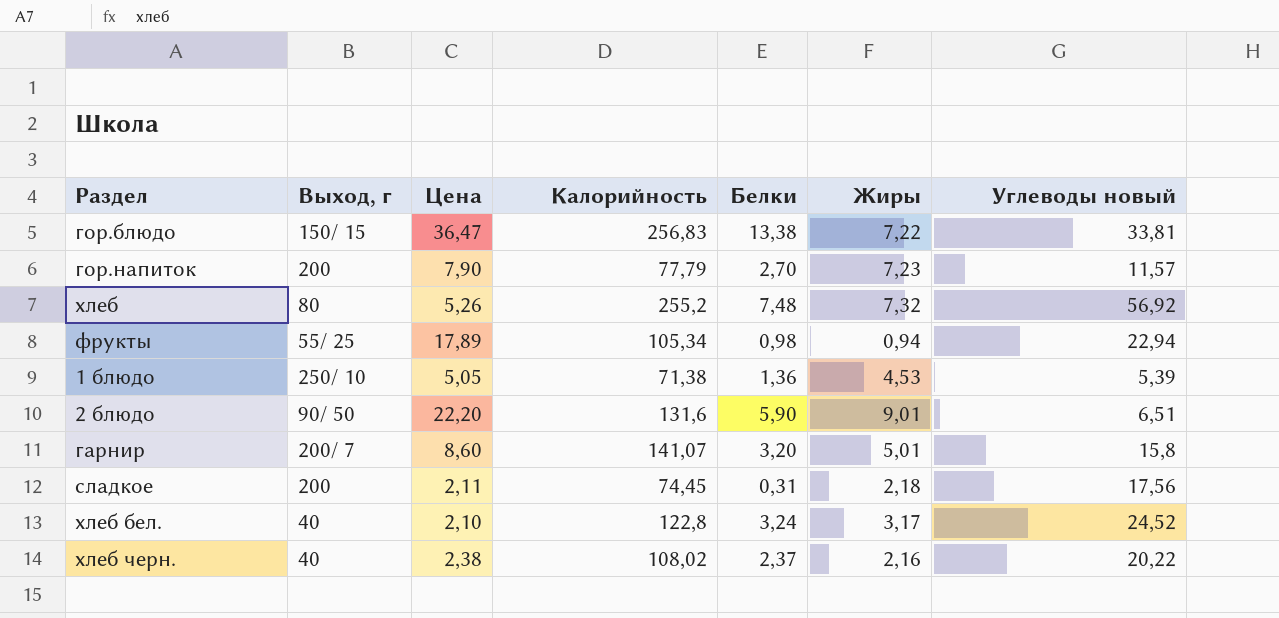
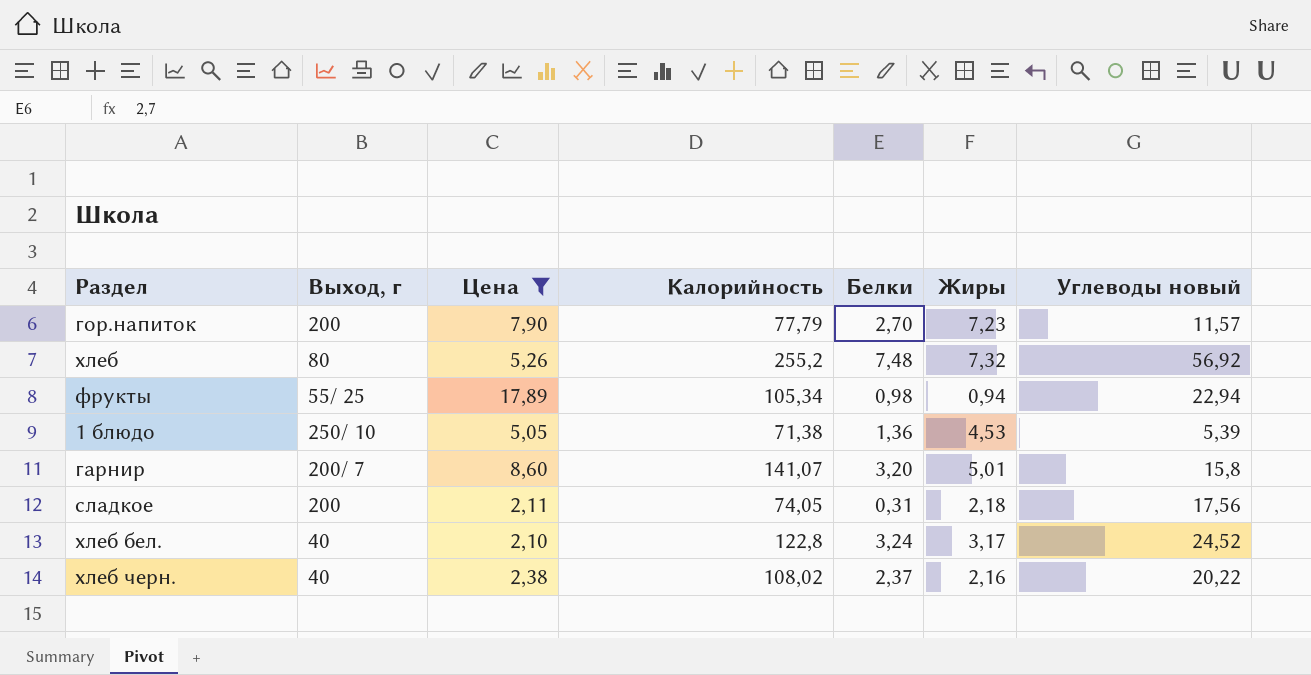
filter: none -> Цена <= 17,89
сладкое | Калорийность: 74,45 -> 74,05

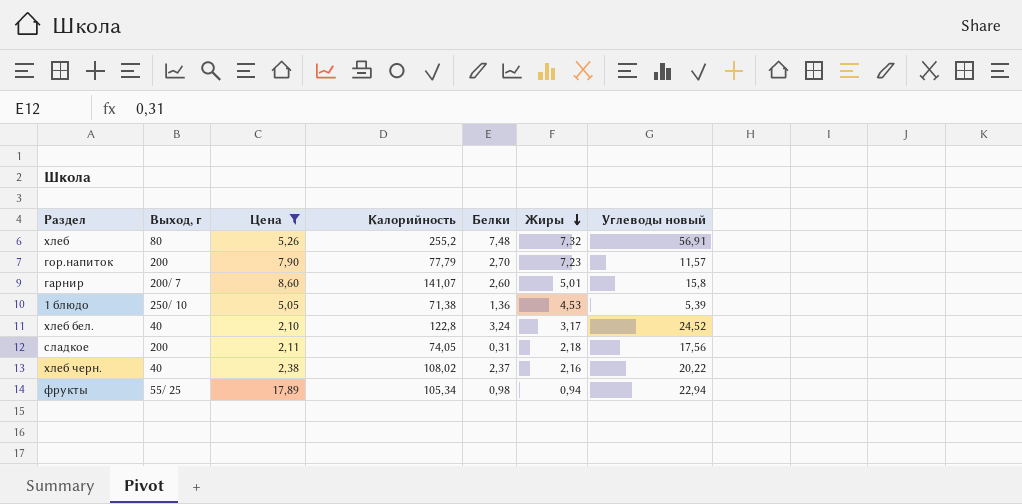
row order: none -> Жиры descending
хлеб | Углеводы новый: 56,92 -> 56,91
гарнир | Белки: 3,20 -> 2,60

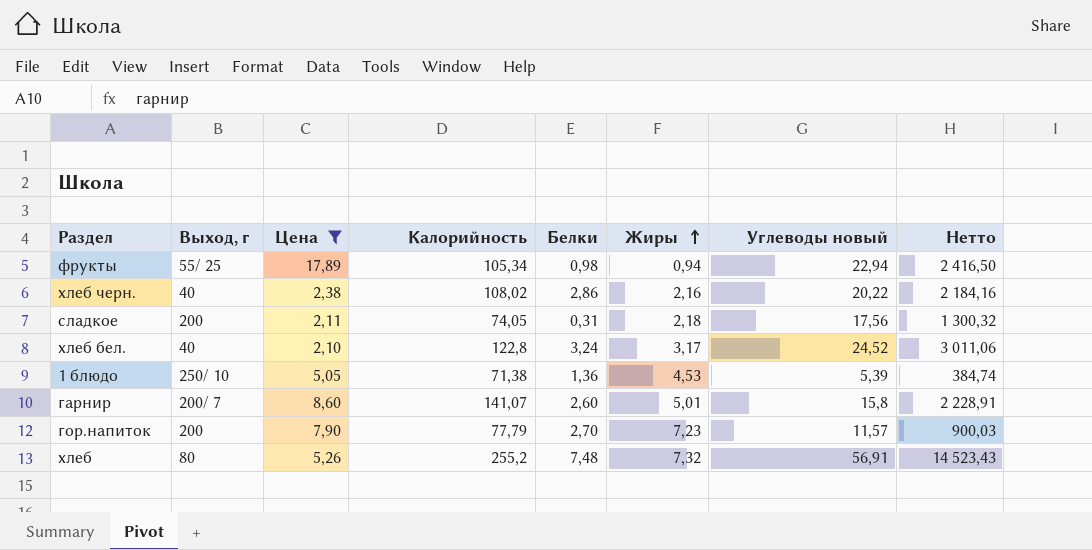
row order: Жиры descending -> Жиры ascending
column Нетто | formula: none -> [Калорийность] * [Углеводы новый]
хлеб черн. | Белки: 2,37 -> 2,86

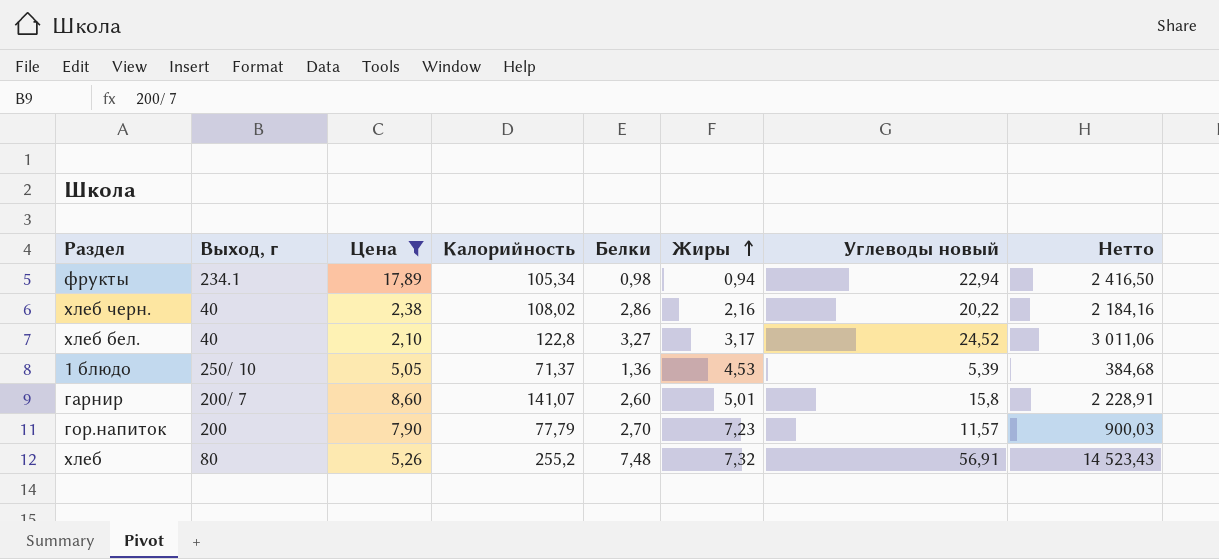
row сладкое: 200 | 2,11 | 74,05 | 0,31 | 2,18 | 17,56 | 1 300,32 -> none
фрукты | Выход, г: 55/ 25 -> 234.1
хлеб бел. | Белки: 3,24 -> 3,27
1 блюдо | Калорийность: 71,38 -> 71,37
1 блюдо | Нетто: 384,74 -> 384,68

